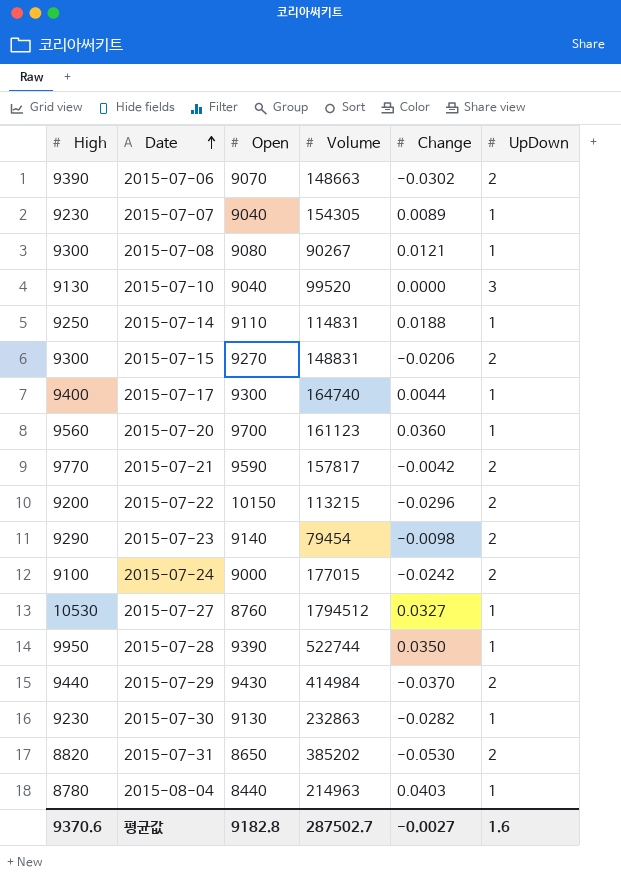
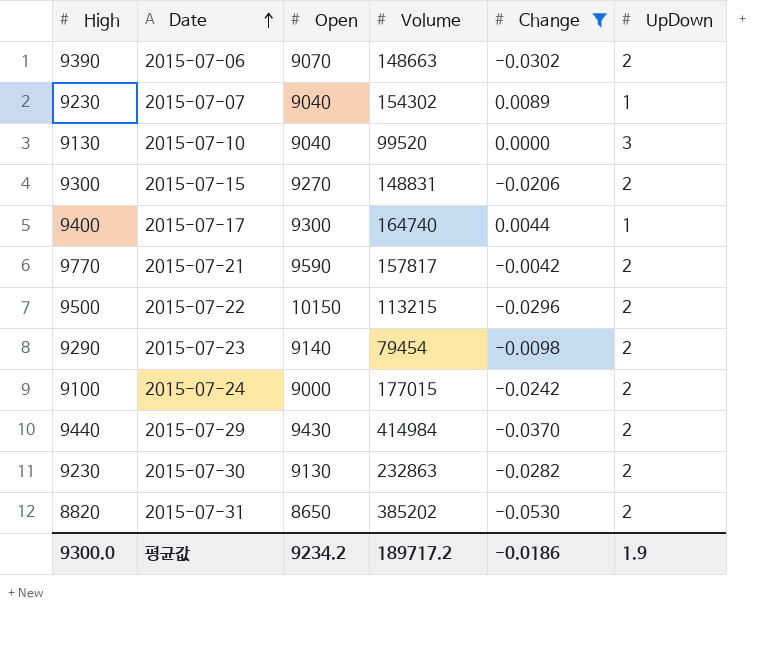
filter: none -> Change <= 0.0089
2015-07-07 | Volume: 154305 -> 154302
2015-07-22 | High: 9200 -> 9500
2015-07-30 | UpDown: 1 -> 2
평균값 | High: 9370.6 -> 9300.0
평균값 | Open: 9182.8 -> 9234.2
평균값 | Volume: 287502.7 -> 189717.2
평균값 | Change: -0.0027 -> -0.0186
평균값 | UpDown: 1.6 -> 1.9

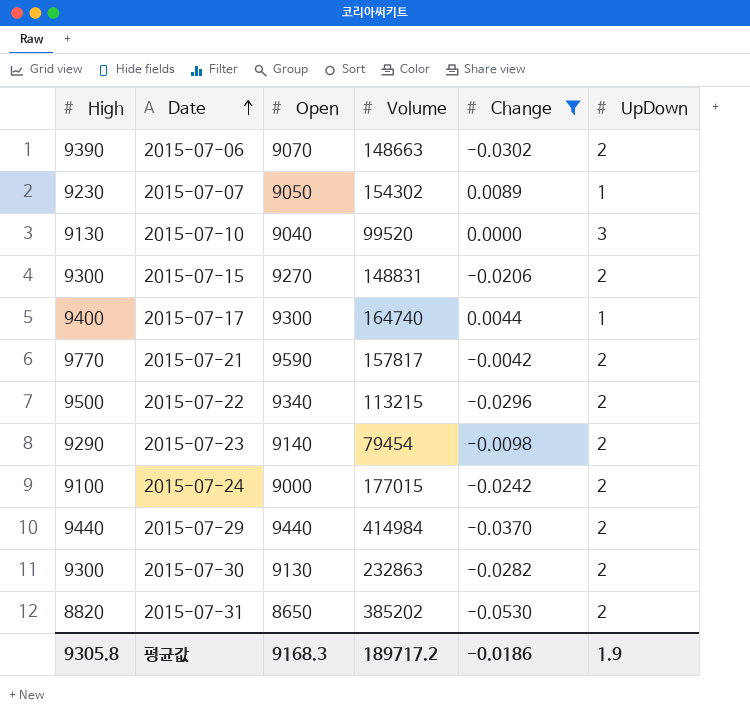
2015-07-07 | Open: 9040 -> 9050
2015-07-22 | Open: 10150 -> 9340
2015-07-29 | Open: 9430 -> 9440
2015-07-30 | High: 9230 -> 9300
평균값 | High: 9300.0 -> 9305.8
평균값 | Open: 9234.2 -> 9168.3

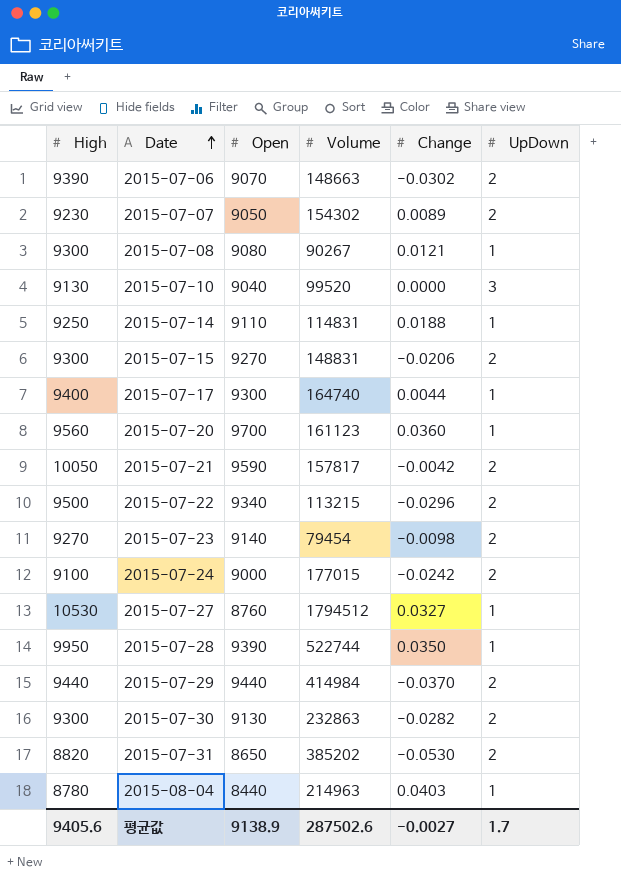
filter: Change <= 0.0089 -> none
2015-07-07 | UpDown: 1 -> 2
2015-07-21 | High: 9770 -> 10050
2015-07-23 | High: 9290 -> 9270
평균값 | High: 9305.8 -> 9405.6
평균값 | Open: 9168.3 -> 9138.9
평균값 | Volume: 189717.2 -> 287502.6
평균값 | Change: -0.0186 -> -0.0027
평균값 | UpDown: 1.9 -> 1.7

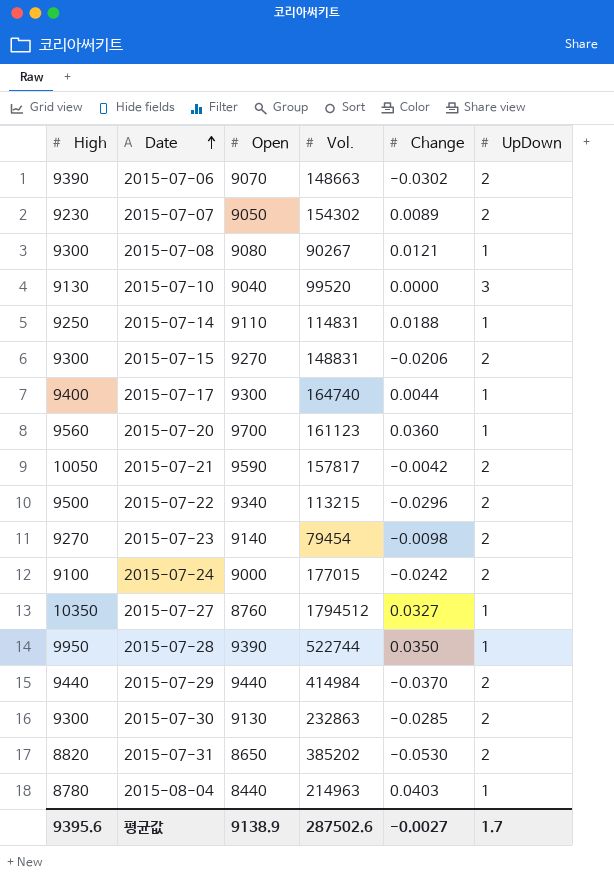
column name: Volume -> Vol.
2015-07-27 | High: 10530 -> 10350
2015-07-30 | Change: -0.0282 -> -0.0285
평균값 | High: 9405.6 -> 9395.6

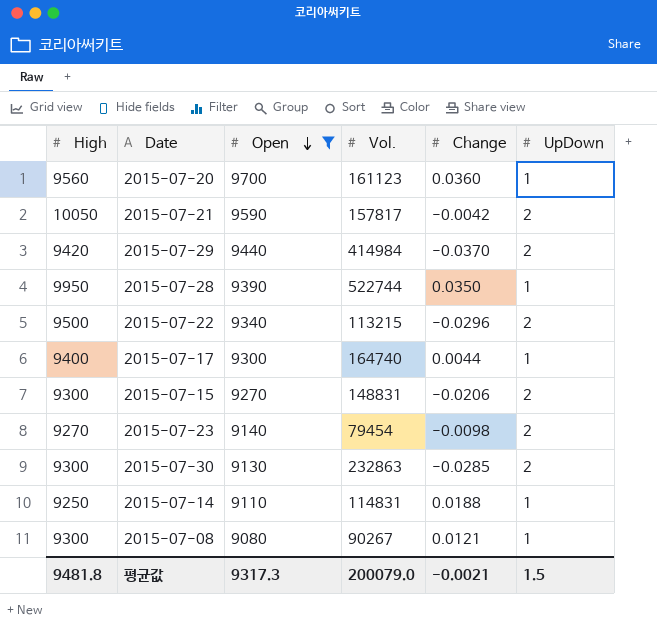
filter: none -> Open >= 9080
row order: Date ascending -> Open descending
2015-07-29 | High: 9440 -> 9420
평균값 | High: 9395.6 -> 9481.8
평균값 | Open: 9138.9 -> 9317.3
평균값 | Vol.: 287502.6 -> 200079.0
평균값 | Change: -0.0027 -> -0.0021
평균값 | UpDown: 1.7 -> 1.5

